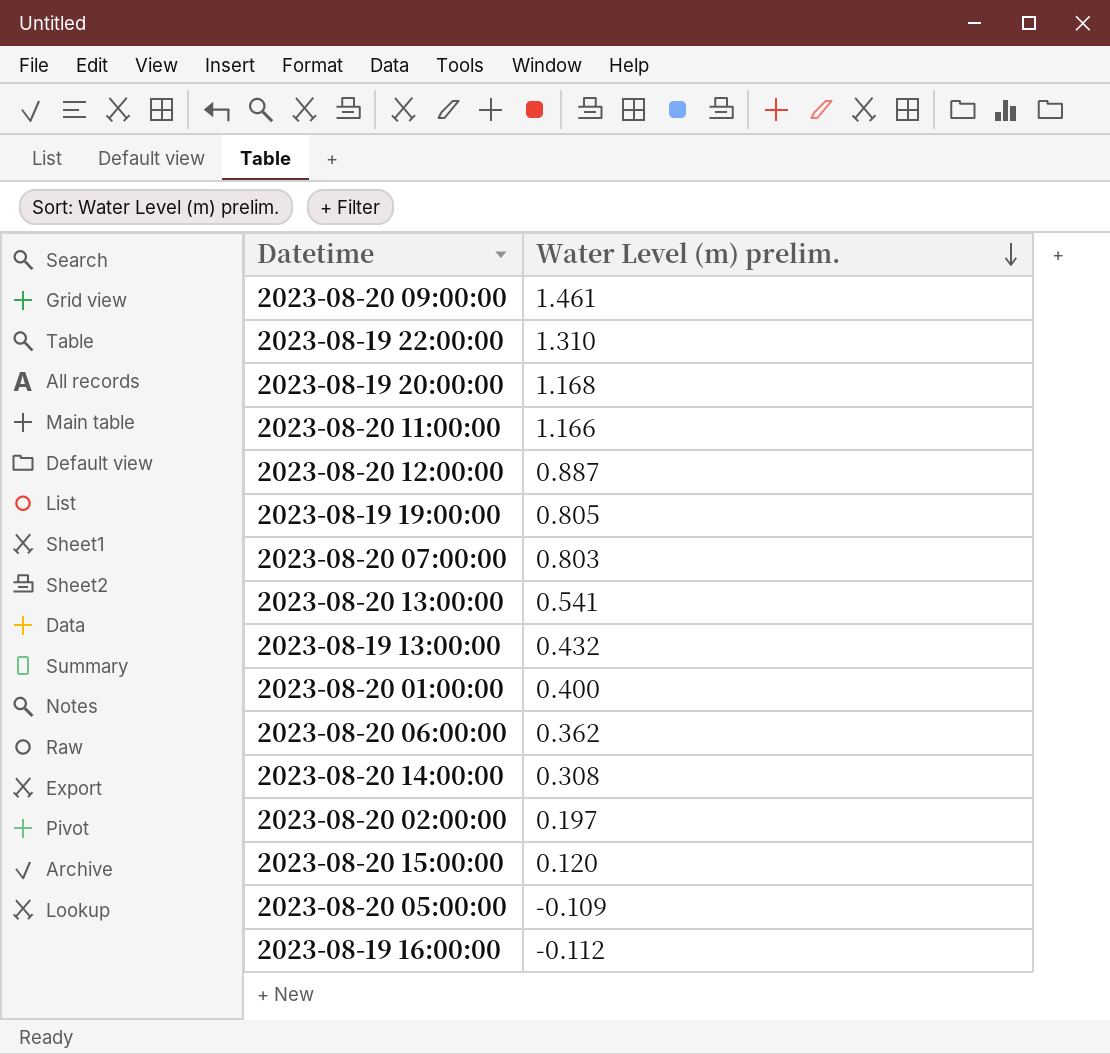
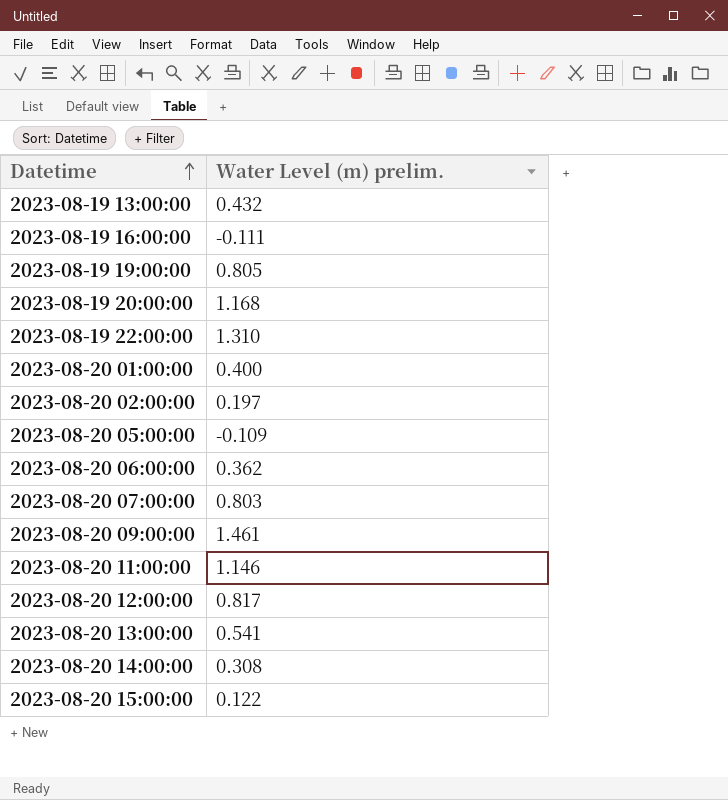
row order: Water Level (m) prelim. descending -> Datetime ascending
2023-08-19 16:00:00 | Water Level (m) prelim.: -0.112 -> -0.111
2023-08-20 11:00:00 | Water Level (m) prelim.: 1.166 -> 1.146
2023-08-20 12:00:00 | Water Level (m) prelim.: 0.887 -> 0.817
2023-08-20 15:00:00 | Water Level (m) prelim.: 0.120 -> 0.122

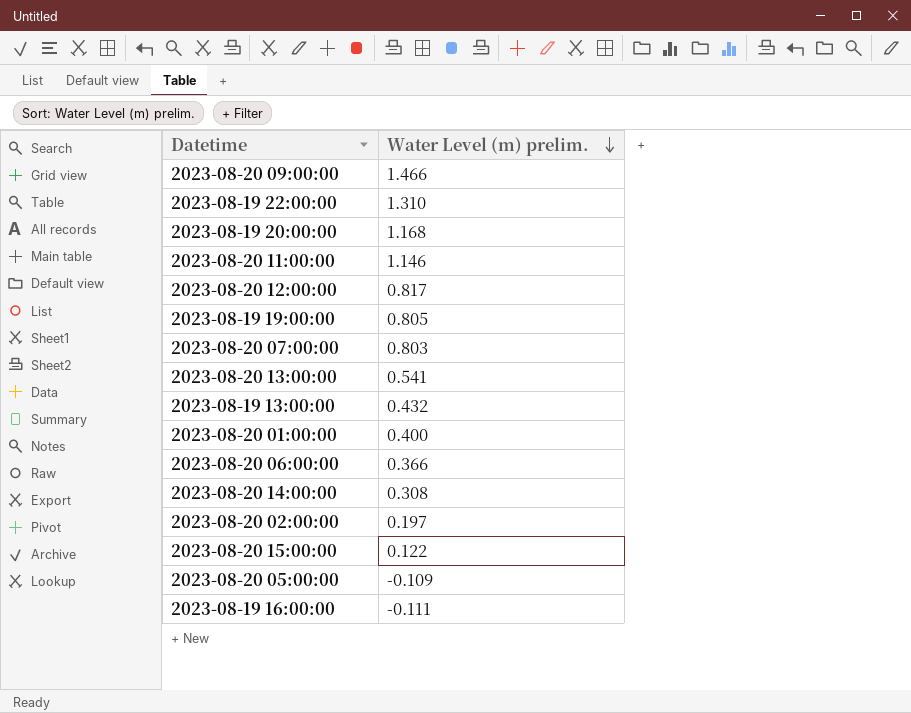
row order: Datetime ascending -> Water Level (m) prelim. descending
2023-08-20 09:00:00 | Water Level (m) prelim.: 1.461 -> 1.466
2023-08-20 06:00:00 | Water Level (m) prelim.: 0.362 -> 0.366

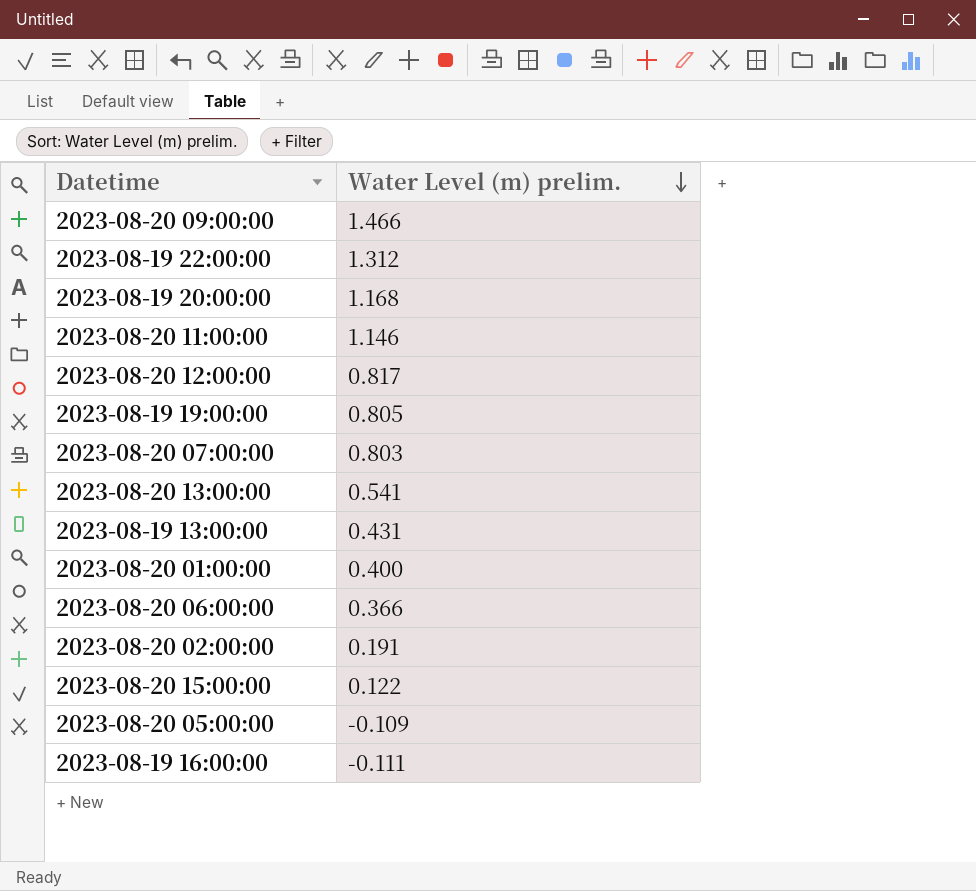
row 2023-08-20 14:00:00: 0.308 -> none
2023-08-19 22:00:00 | Water Level (m) prelim.: 1.310 -> 1.312
2023-08-19 13:00:00 | Water Level (m) prelim.: 0.432 -> 0.431
2023-08-20 02:00:00 | Water Level (m) prelim.: 0.197 -> 0.191

